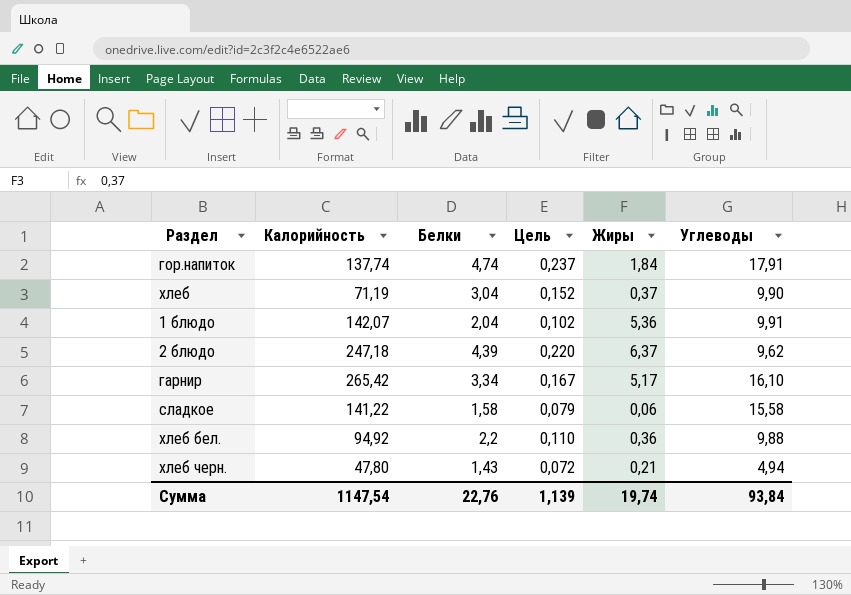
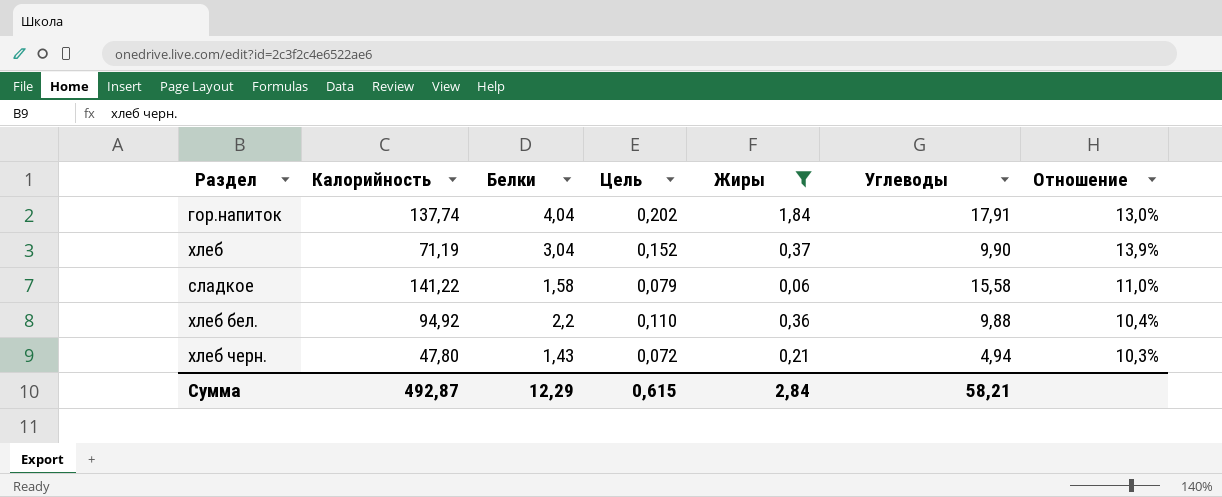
filter: none -> Жиры <= 1,84
column Отношение | formula: none -> [Углеводы] / [Калорийность]
гор.напиток | Белки: 4,74 -> 4,04
гор.напиток | Цель: 0,237 -> 0,202
Сумма | Калорийность: 1147,54 -> 492,87
Сумма | Белки: 22,76 -> 12,29
Сумма | Цель: 1,139 -> 0,615
Сумма | Жиры: 19,74 -> 2,84
Сумма | Углеводы: 93,84 -> 58,21

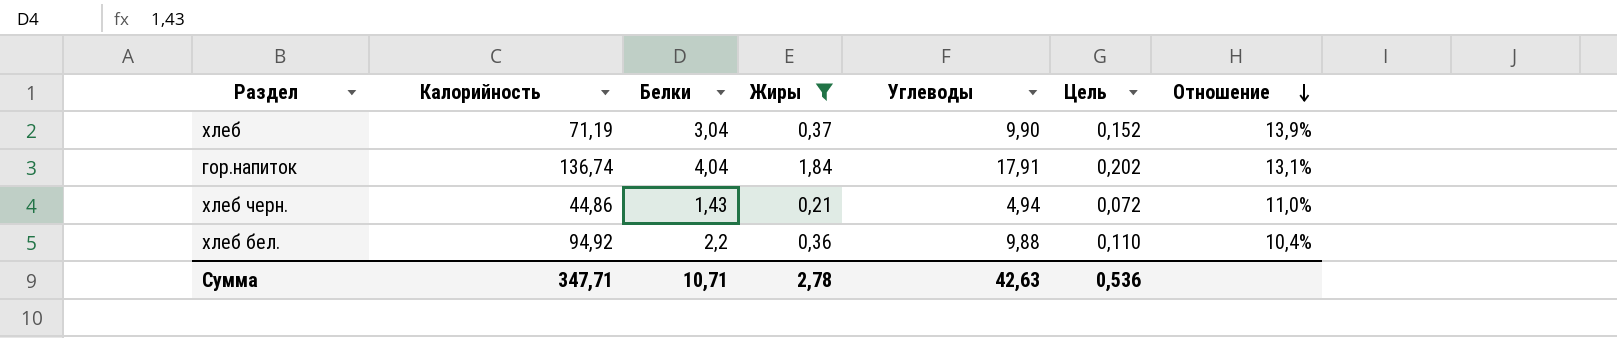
row order: none -> Отношение descending
column Цель | position: 4 -> 6
row сладкое: 141,22 | 1,58 | 0,079 | 0,06 | 15,58 | 11,0% -> none
гор.напиток | Калорийность: 137,74 -> 136,74
гор.напиток | Отношение: 13,0% -> 13,1%
хлеб черн. | Калорийность: 47,80 -> 44,86
хлеб черн. | Отношение: 10,3% -> 11,0%
Сумма | Калорийность: 492,87 -> 347,71
Сумма | Белки: 12,29 -> 10,71
Сумма | Жиры: 2,84 -> 2,78
Сумма | Углеводы: 58,21 -> 42,63
Сумма | Цель: 0,615 -> 0,536

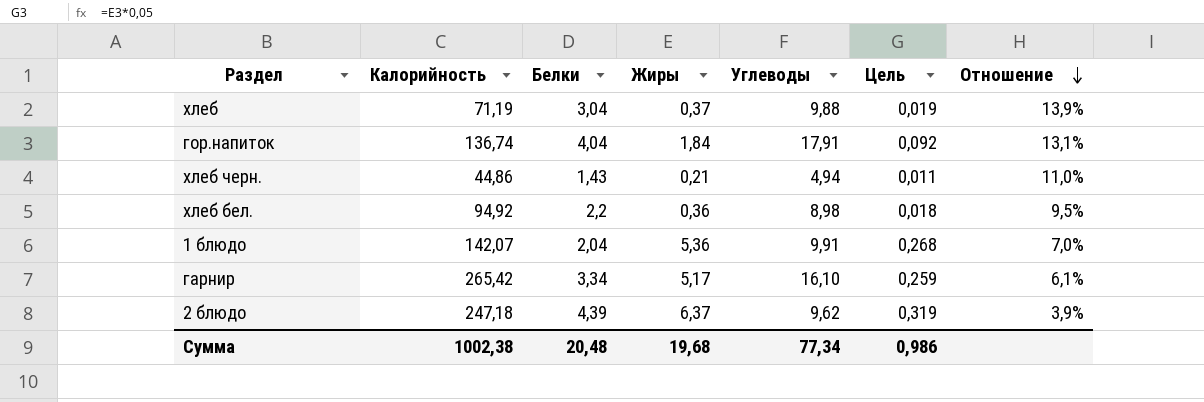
filter: Жиры <= 1,84 -> none
column Цель | formula: [Белки] * 0,05 -> [Жиры] * 0,05
хлеб | Углеводы: 9,90 -> 9,88
хлеб бел. | Углеводы: 9,88 -> 8,98
хлеб бел. | Отношение: 10,4% -> 9,5%
Сумма | Калорийность: 347,71 -> 1002,38
Сумма | Белки: 10,71 -> 20,48
Сумма | Жиры: 2,78 -> 19,68
Сумма | Углеводы: 42,63 -> 77,34
Сумма | Цель: 0,536 -> 0,986

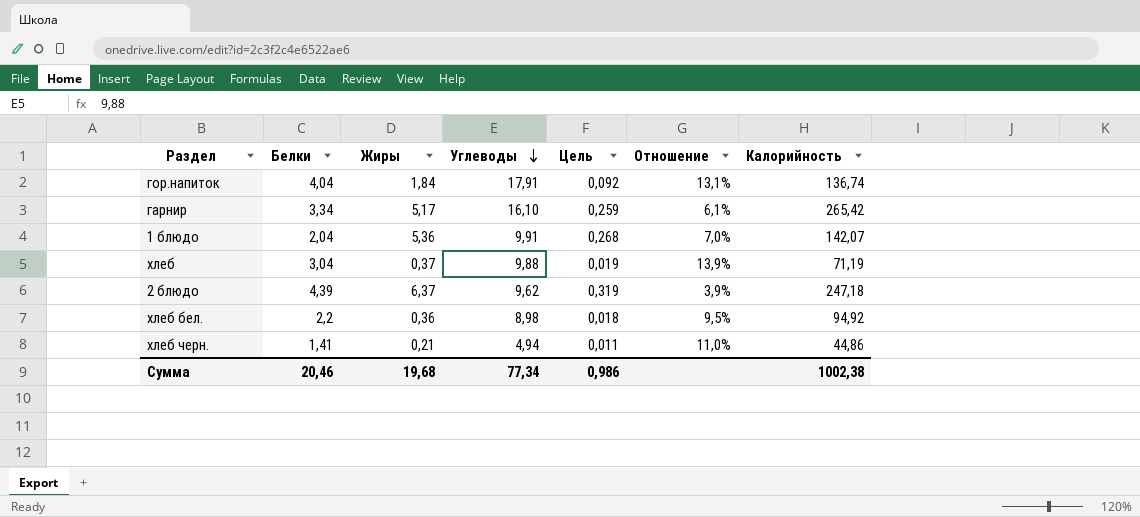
row order: Отношение descending -> Углеводы descending
column Калорийность | position: 2 -> 7
хлеб черн. | Белки: 1,43 -> 1,41
Сумма | Белки: 20,48 -> 20,46

